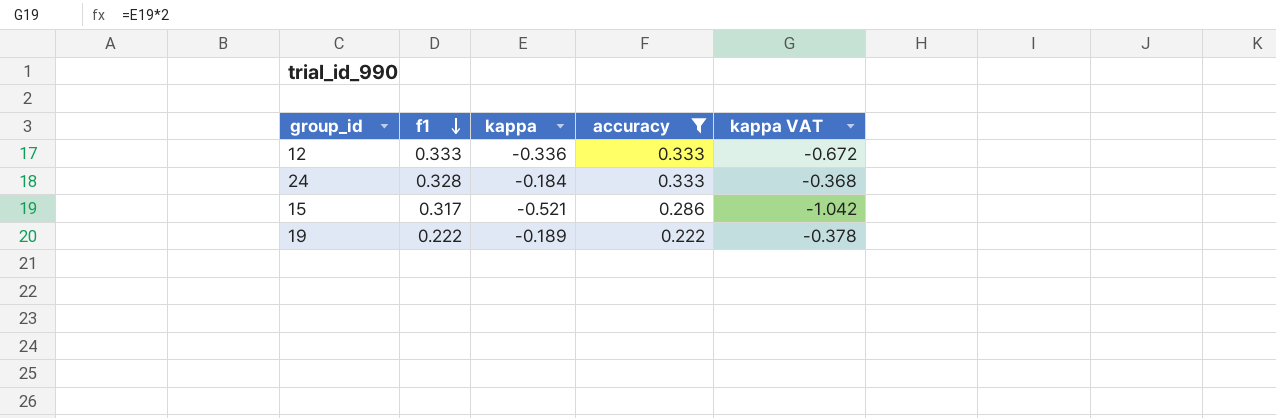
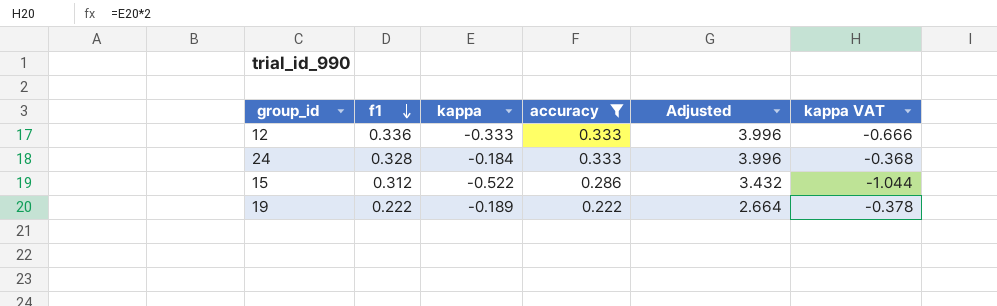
column Adjusted | formula: none -> [accuracy] * 12
12 | f1: 0.333 -> 0.336
12 | kappa: -0.336 -> -0.333
12 | kappa VAT: -0.672 -> -0.666
15 | f1: 0.317 -> 0.312
15 | kappa: -0.521 -> -0.522
15 | kappa VAT: -1.042 -> -1.044

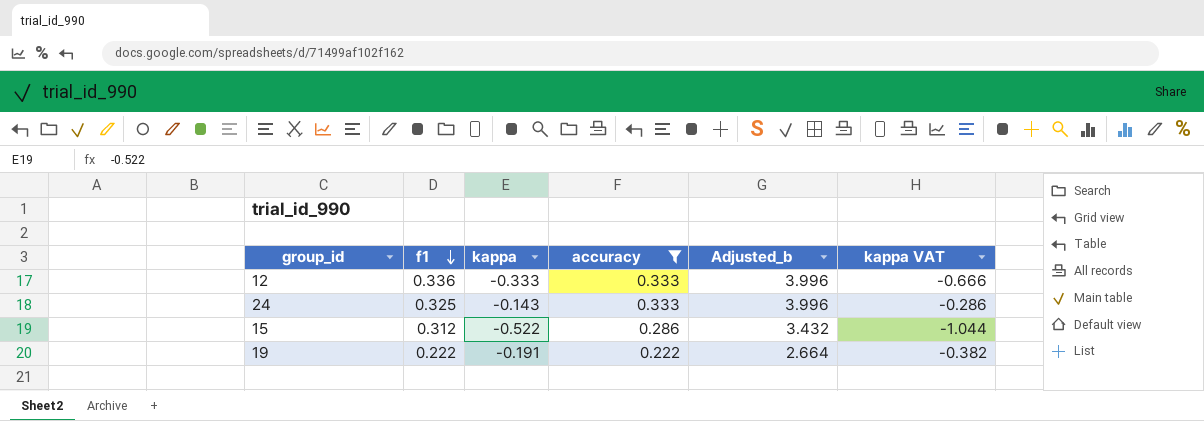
column name: Adjusted -> Adjusted_b
24 | f1: 0.328 -> 0.325
24 | kappa: -0.184 -> -0.143
24 | kappa VAT: -0.368 -> -0.286
19 | kappa: -0.189 -> -0.191
19 | kappa VAT: -0.378 -> -0.382

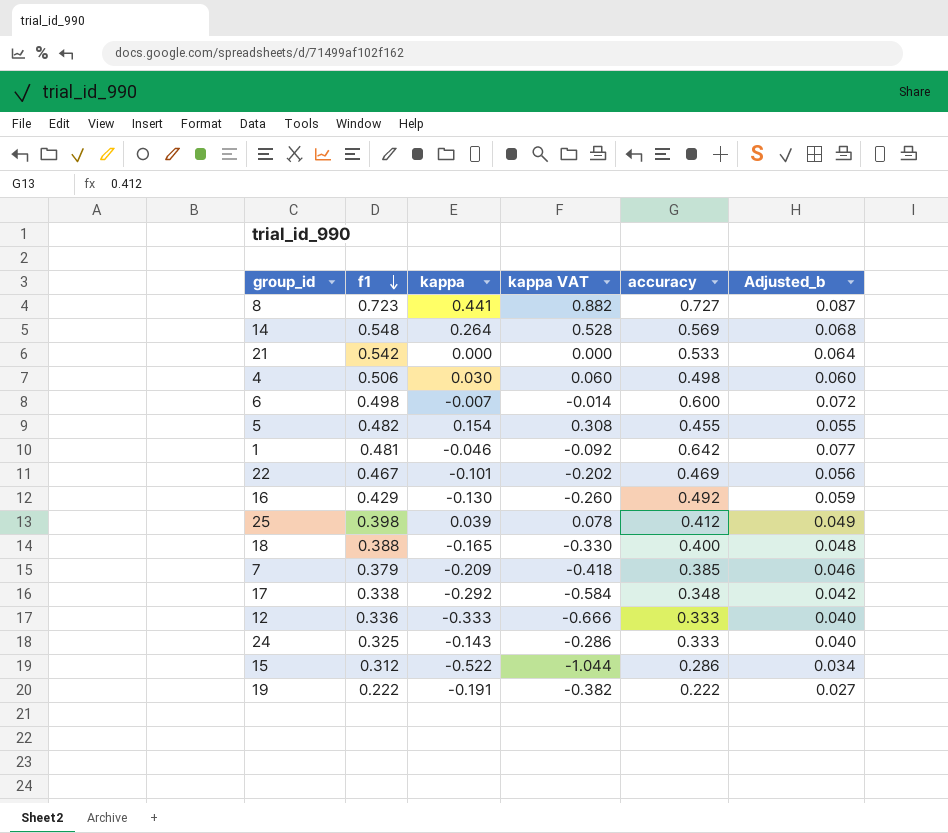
filter: accuracy <= 0.333 -> none
column kappa VAT | position: 6 -> 4
column Adjusted_b | formula: [accuracy] * 12 -> [accuracy] * 0.12

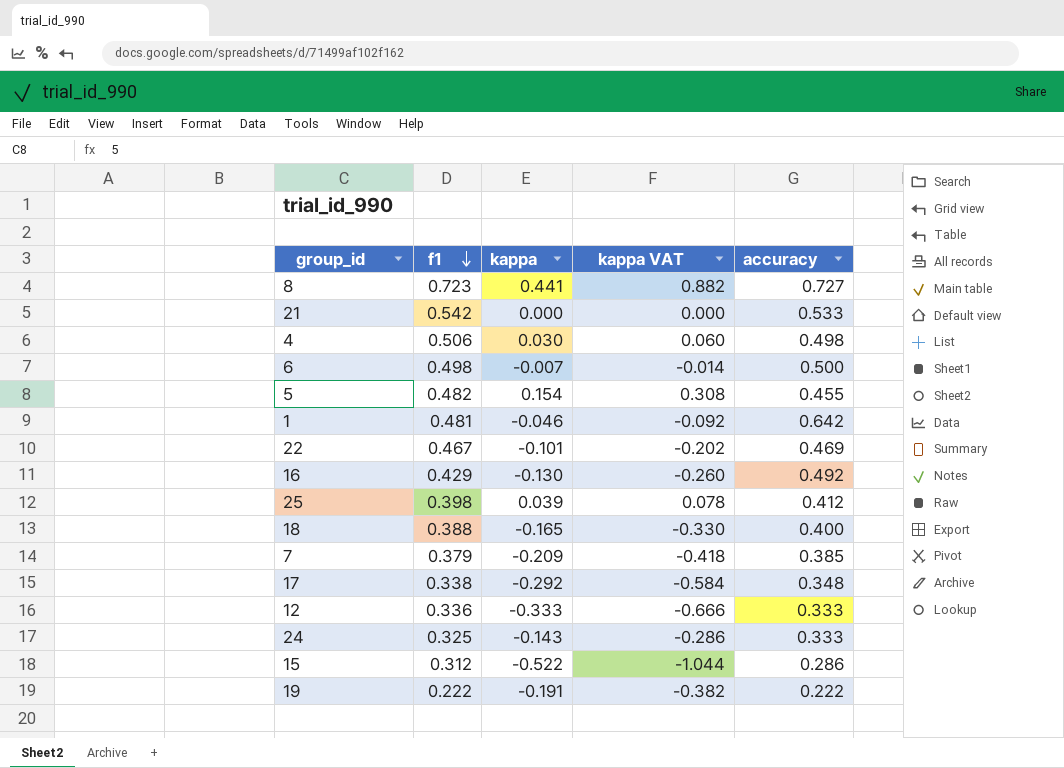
column Adjusted_b | formula: [accuracy] * 0.12 -> none
row 14: 0.548 | 0.264 | 0.528 | 0.569 | 0.068 -> none
6 | accuracy: 0.600 -> 0.500

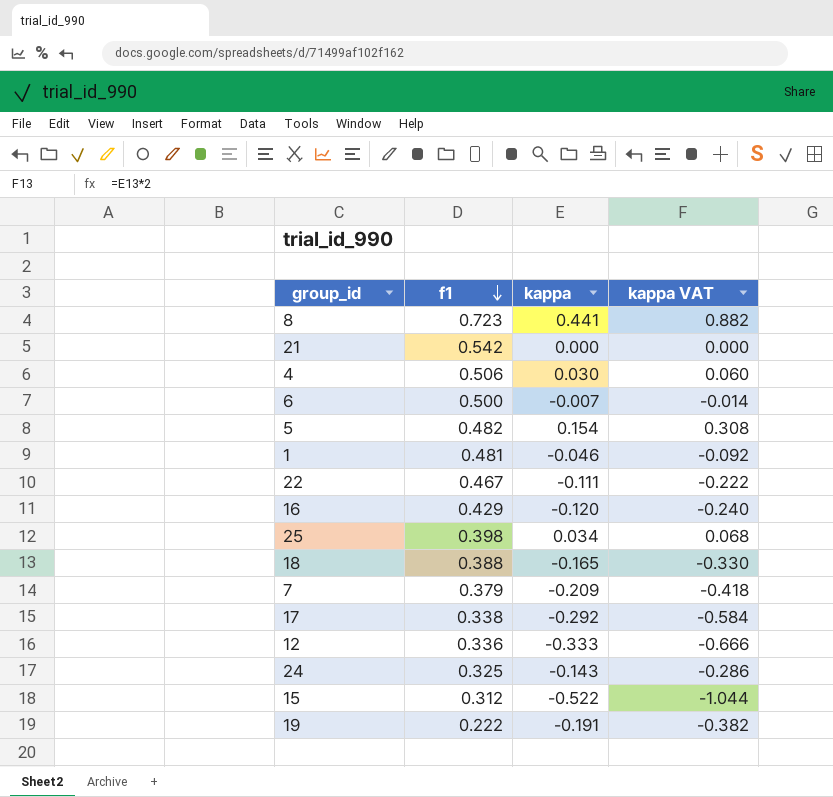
column accuracy | position: 5 -> none
6 | f1: 0.498 -> 0.500
22 | kappa: -0.101 -> -0.111
22 | kappa VAT: -0.202 -> -0.222
16 | kappa: -0.130 -> -0.120
16 | kappa VAT: -0.260 -> -0.240
25 | kappa: 0.039 -> 0.034
25 | kappa VAT: 0.078 -> 0.068

